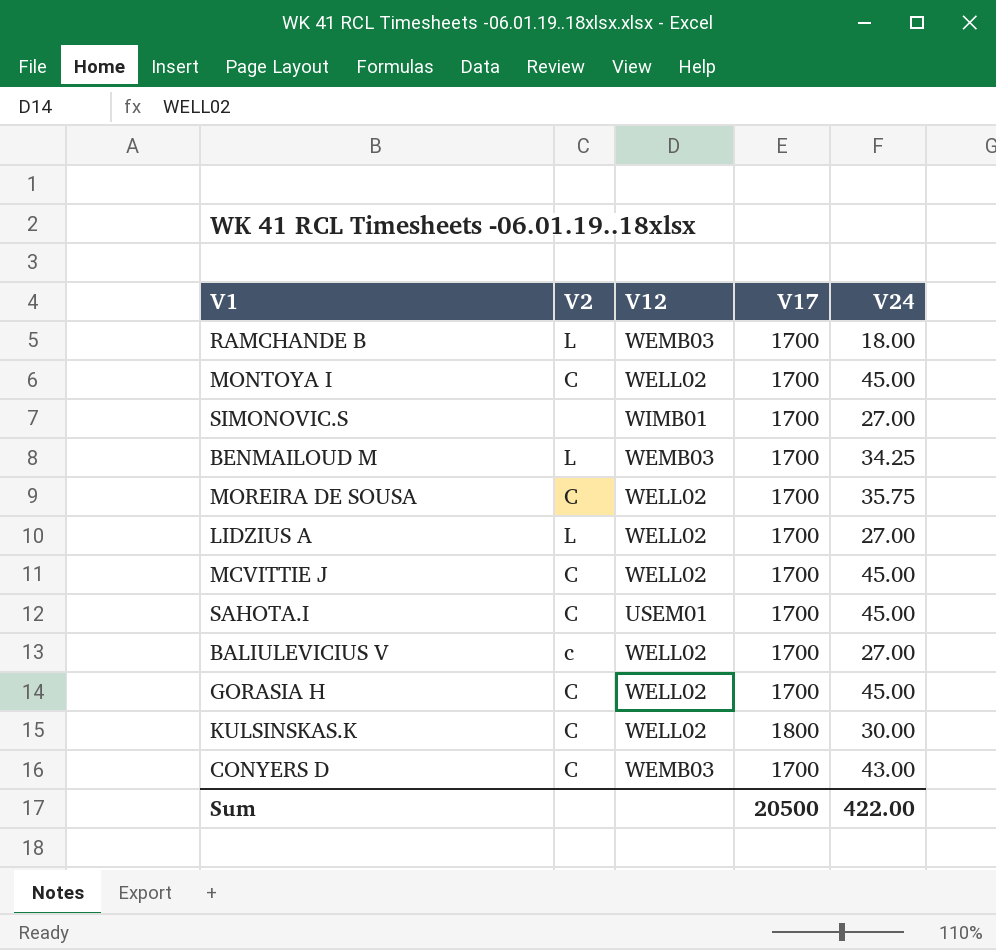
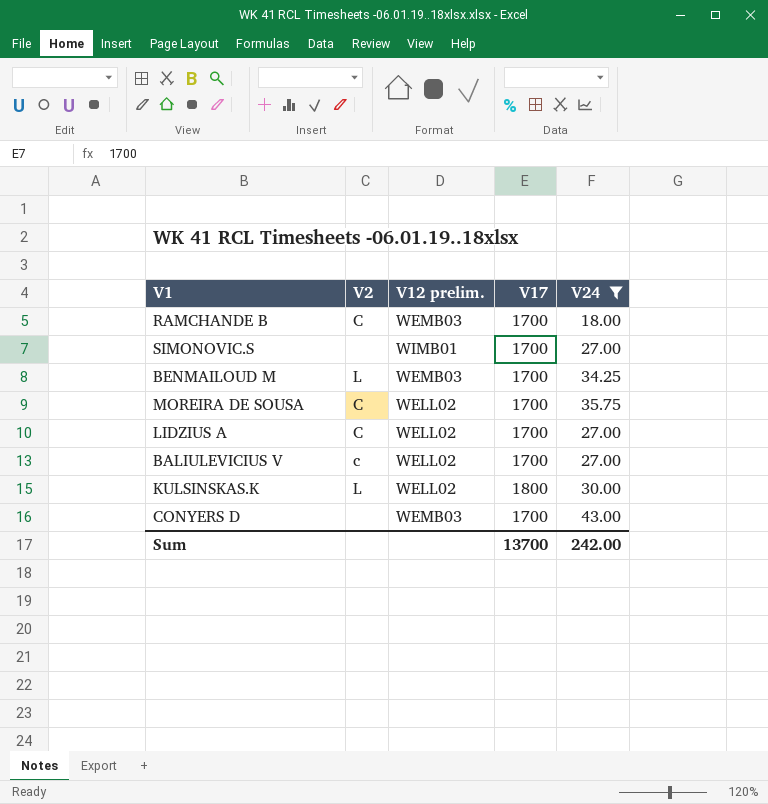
filter: none -> V24 != 45.00
column name: V12 -> V12 prelim.
RAMCHANDE B | V2: L -> C
LIDZIUS A | V2: L -> C
KULSINSKAS.K | V2: C -> L
CONYERS D | V2: C -> none
Sum | V17: 20500 -> 13700
Sum | V24: 422.00 -> 242.00

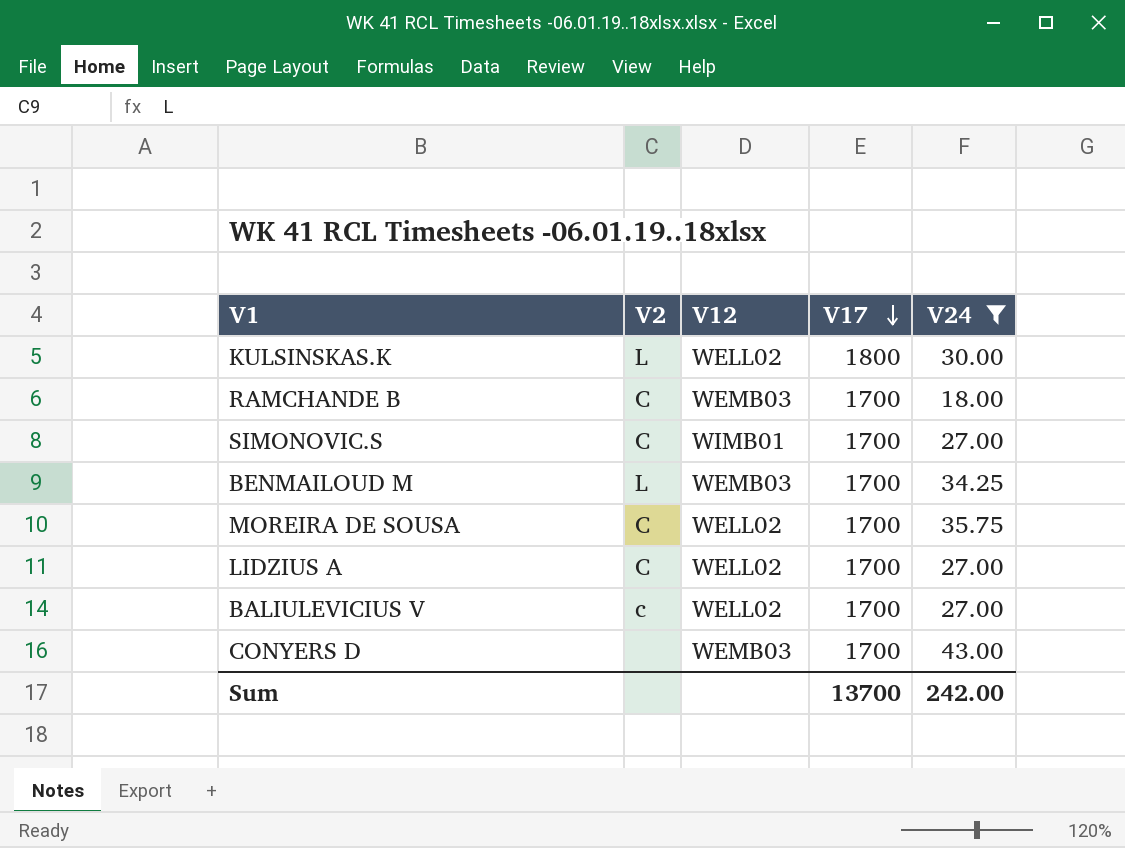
row order: none -> V17 descending
column name: V12 prelim. -> V12
SIMONOVIC.S | V2: none -> C

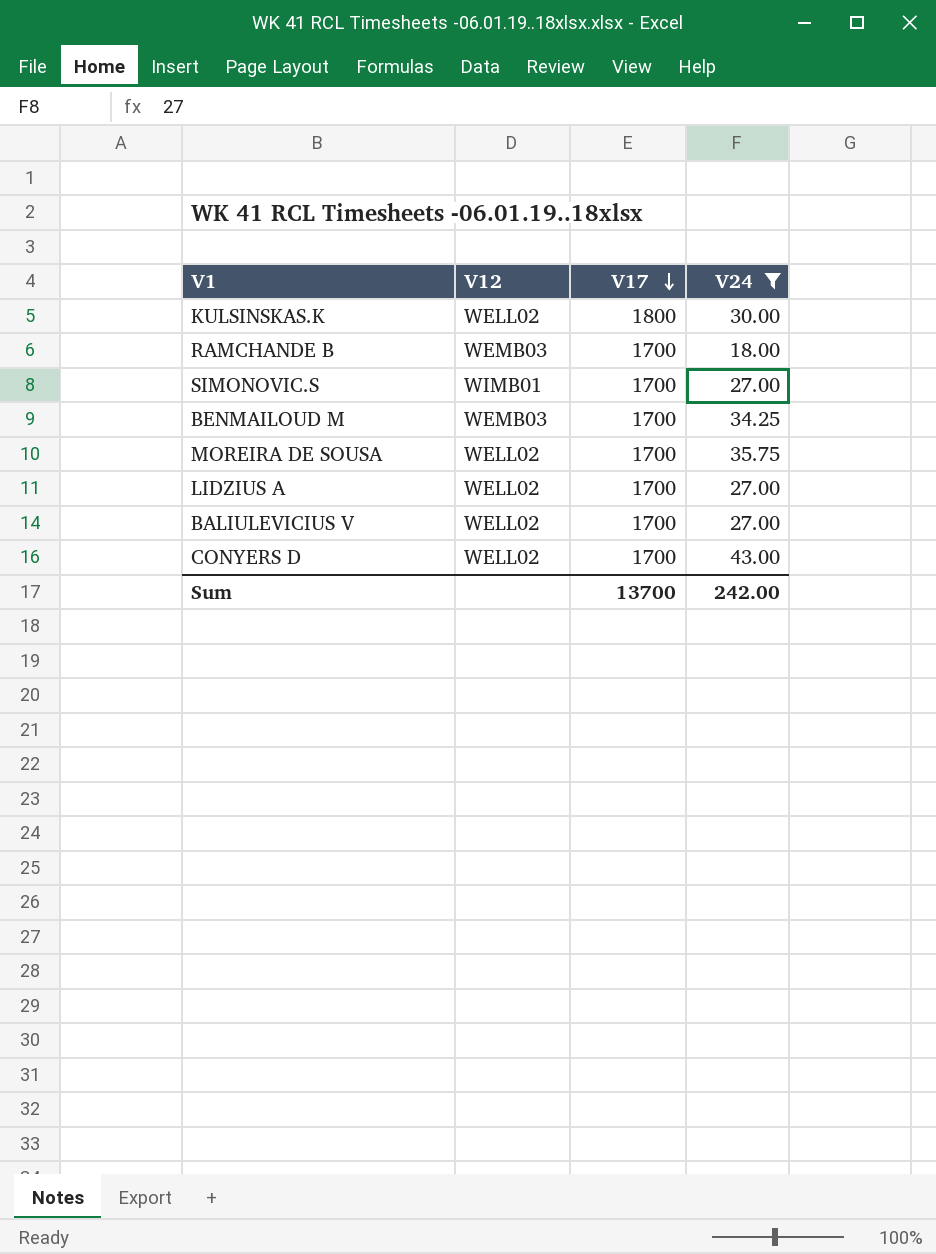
column V2 | position: 2 -> none
CONYERS D | V12: WEMB03 -> WELL02

